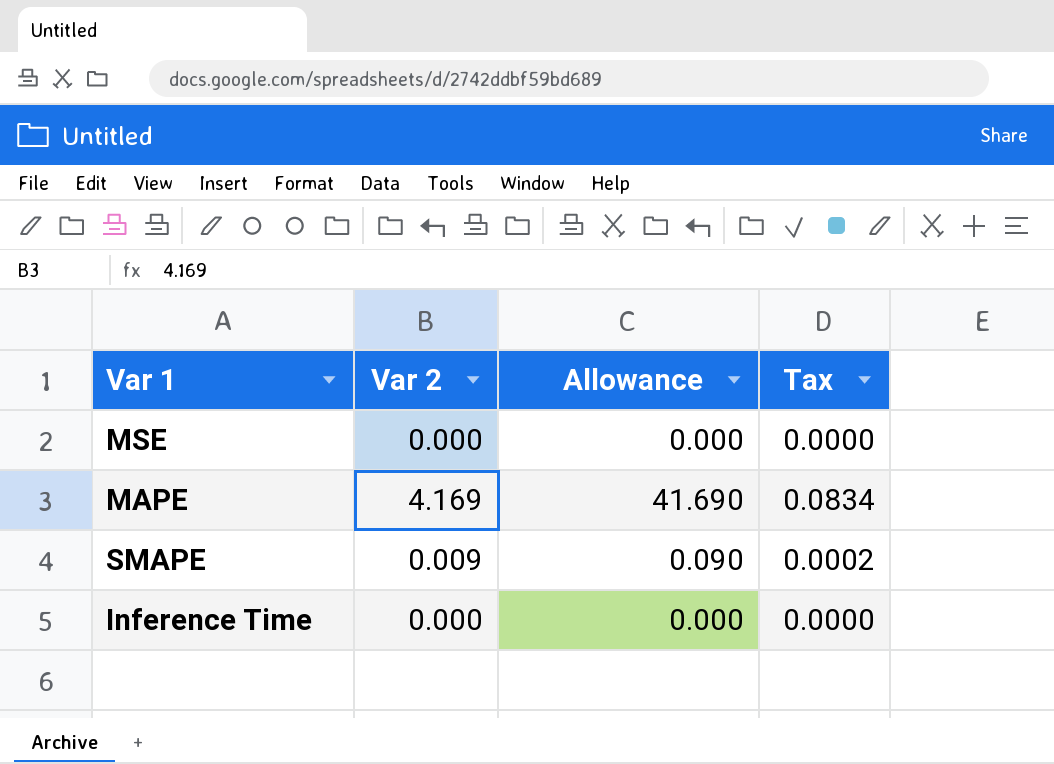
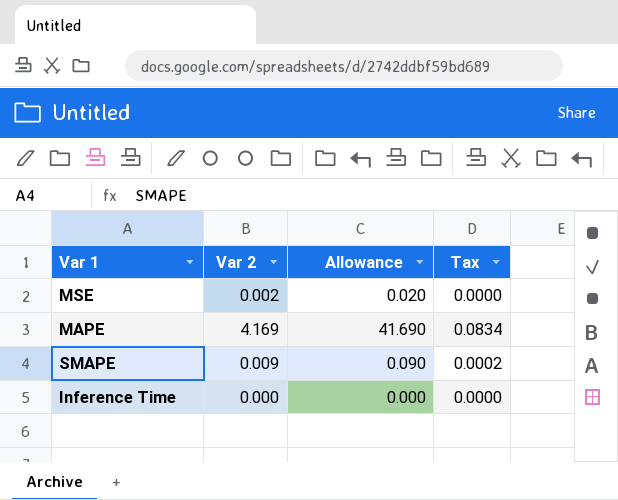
MSE | Var 2: 0.000 -> 0.002
MSE | Allowance: 0.000 -> 0.020

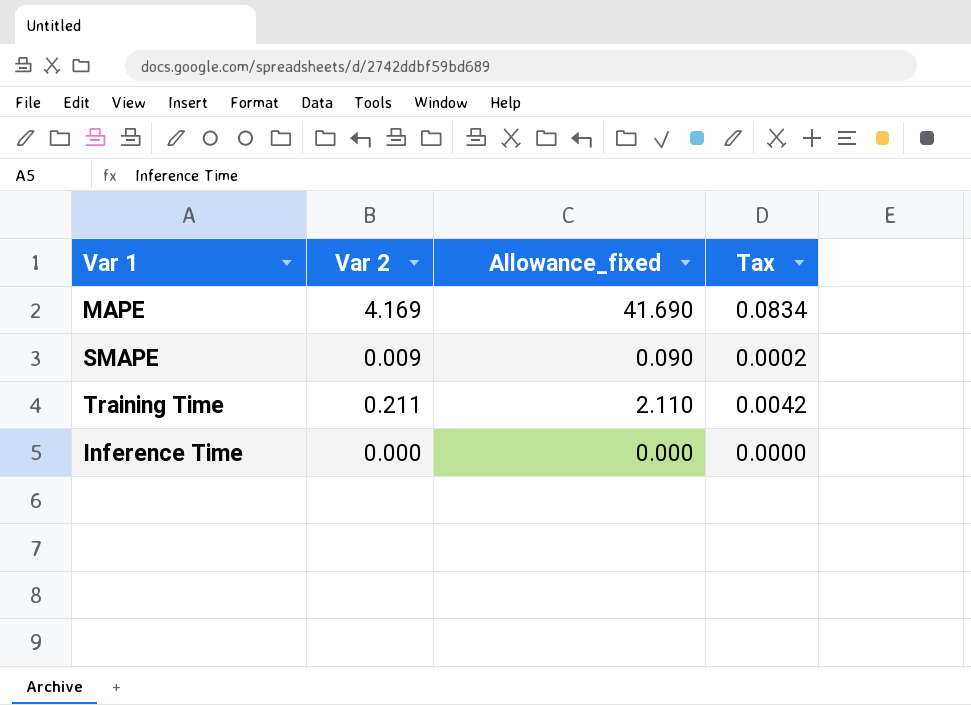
column name: Allowance -> Allowance_fixed
row MSE: 0.002 | 0.020 | 0.0000 -> none
row Training Time: none -> 0.211 | 2.110 | 0.0042

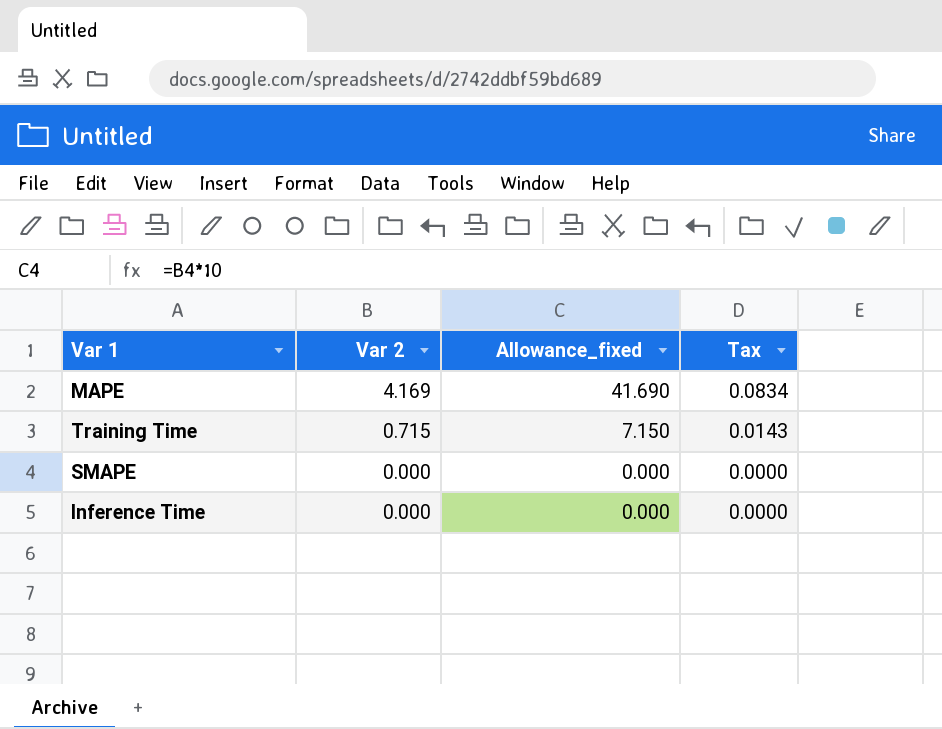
row order: none -> Var 2 descending
Training Time | Var 2: 0.211 -> 0.715
Training Time | Allowance_fixed: 2.110 -> 7.150
Training Time | Tax: 0.0042 -> 0.0143
SMAPE | Var 2: 0.009 -> 0.000
SMAPE | Allowance_fixed: 0.090 -> 0.000
SMAPE | Tax: 0.0002 -> 0.0000

